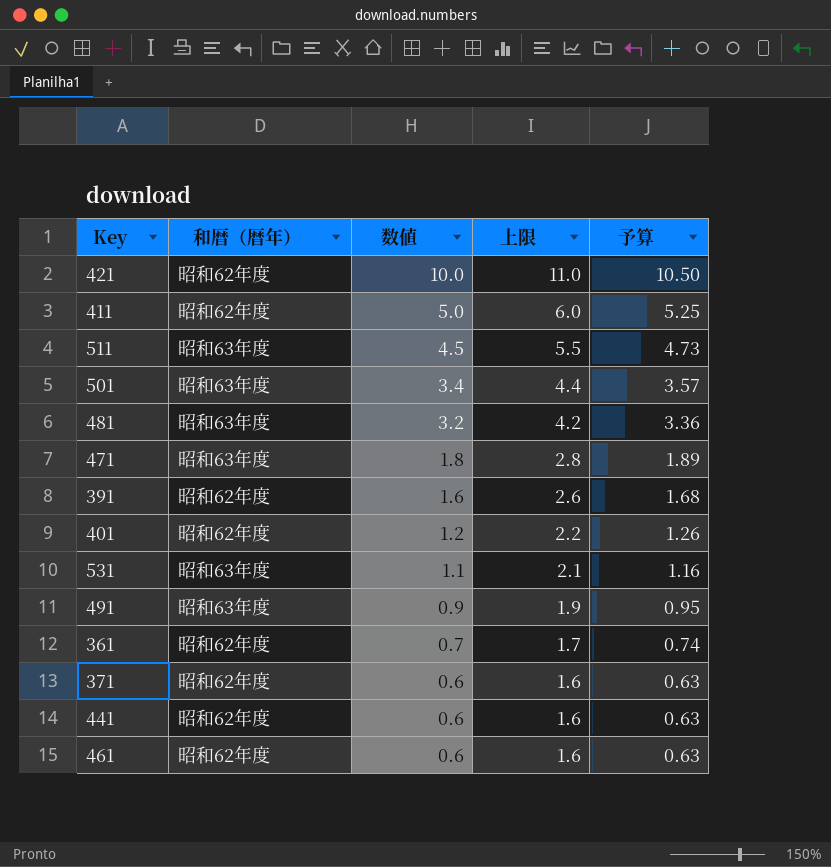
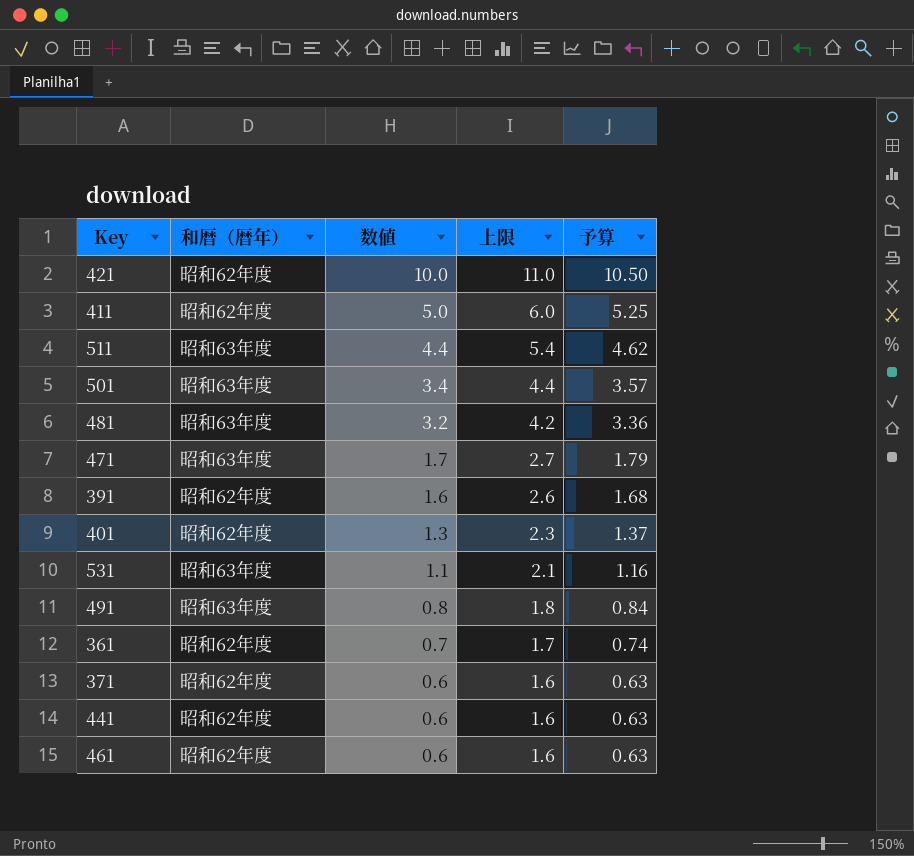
511 | 数値: 4.5 -> 4.4
511 | 上限: 5.5 -> 5.4
511 | 予算: 4.73 -> 4.62
471 | 数値: 1.8 -> 1.7
471 | 上限: 2.8 -> 2.7
471 | 予算: 1.89 -> 1.79
401 | 数値: 1.2 -> 1.3
401 | 上限: 2.2 -> 2.3
401 | 予算: 1.26 -> 1.37
491 | 数値: 0.9 -> 0.8
491 | 上限: 1.9 -> 1.8
491 | 予算: 0.95 -> 0.84

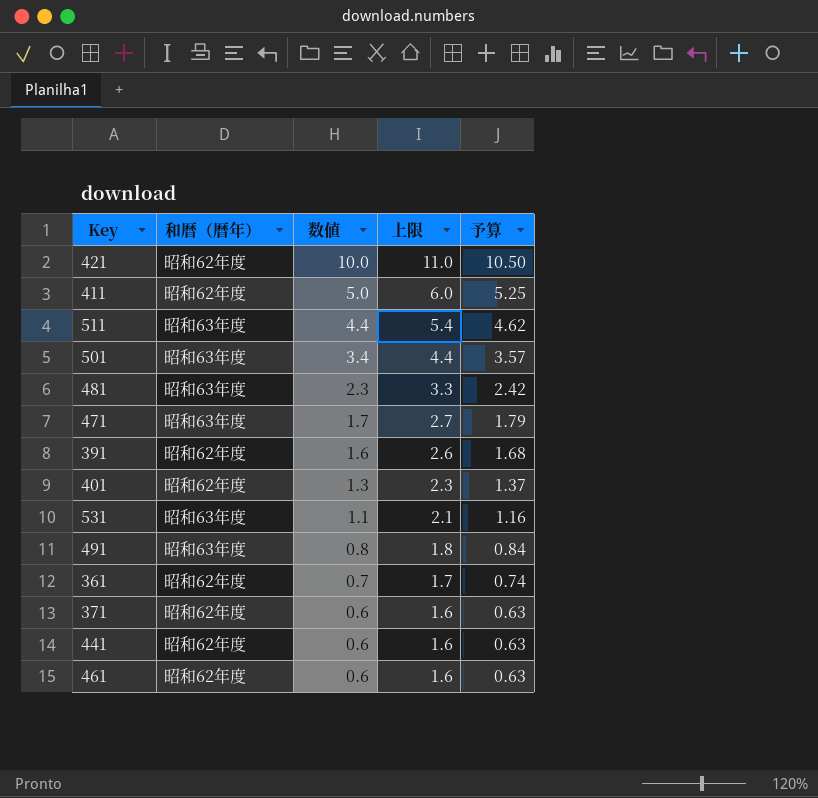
481 | 数値: 3.2 -> 2.3
481 | 上限: 4.2 -> 3.3
481 | 予算: 3.36 -> 2.42

